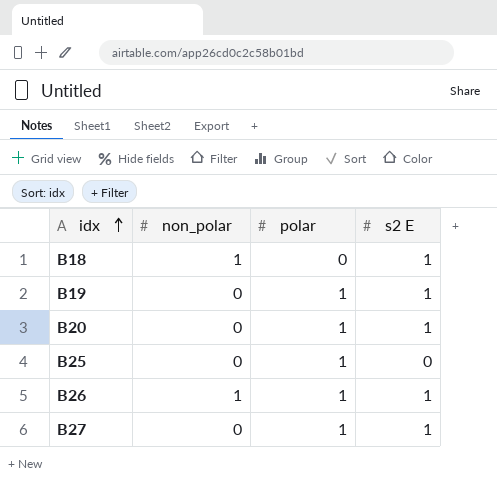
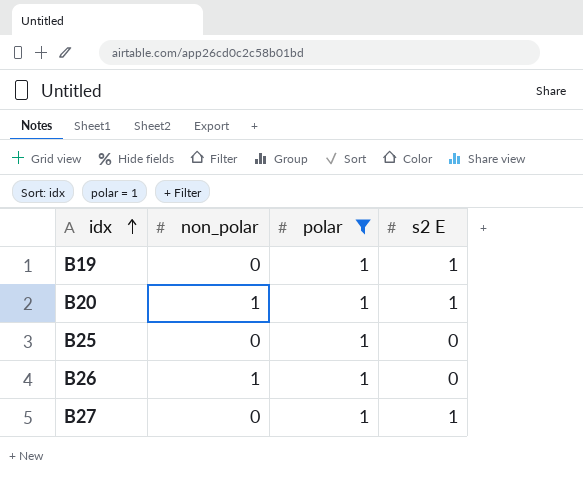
filter: none -> polar = 1
B20 | non_polar: 0 -> 1
B26 | s2 E: 1 -> 0

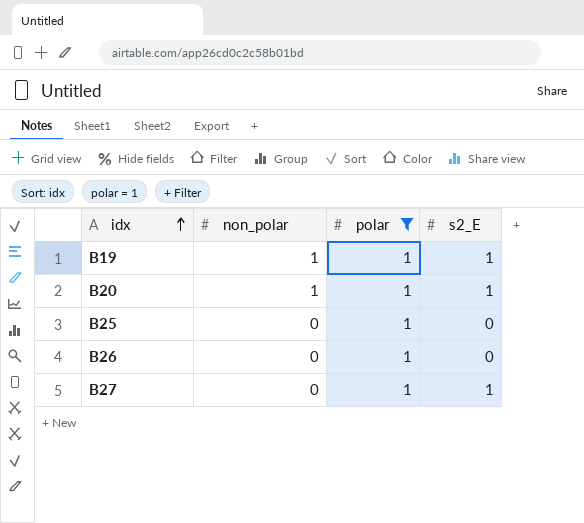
column name: s2 E -> s2_E
B19 | non_polar: 0 -> 1
B26 | non_polar: 1 -> 0

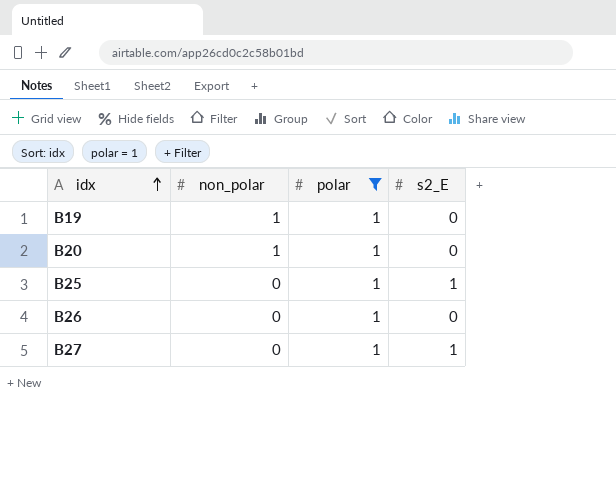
B19 | s2_E: 1 -> 0
B20 | s2_E: 1 -> 0
B25 | s2_E: 0 -> 1

